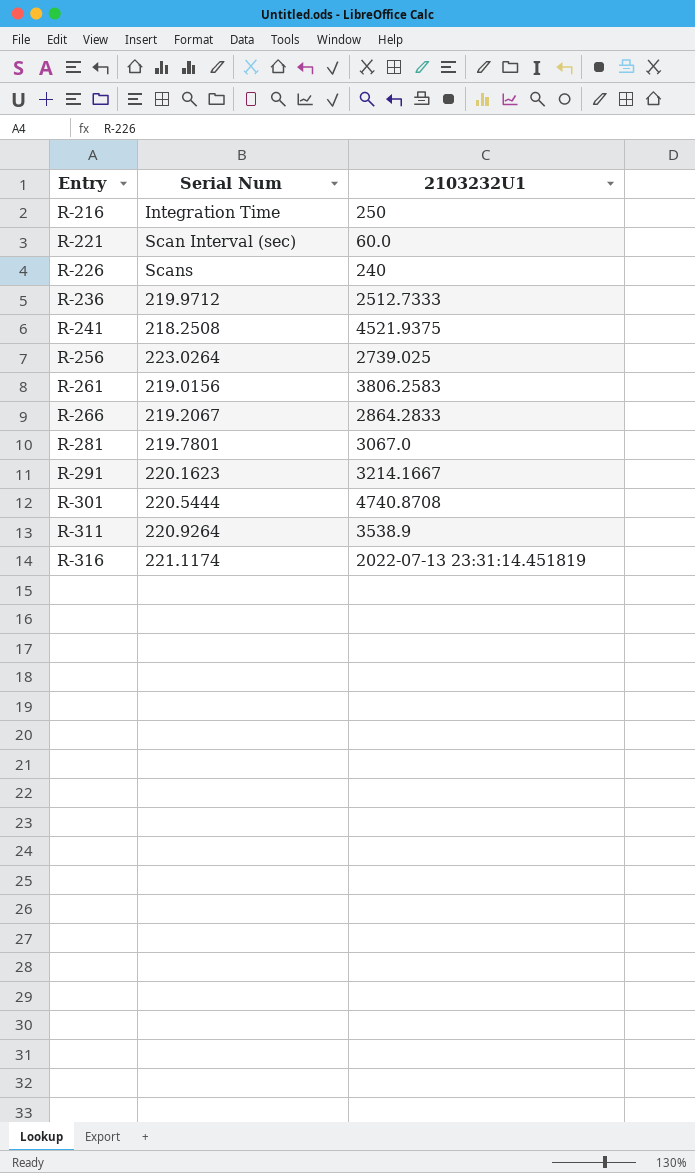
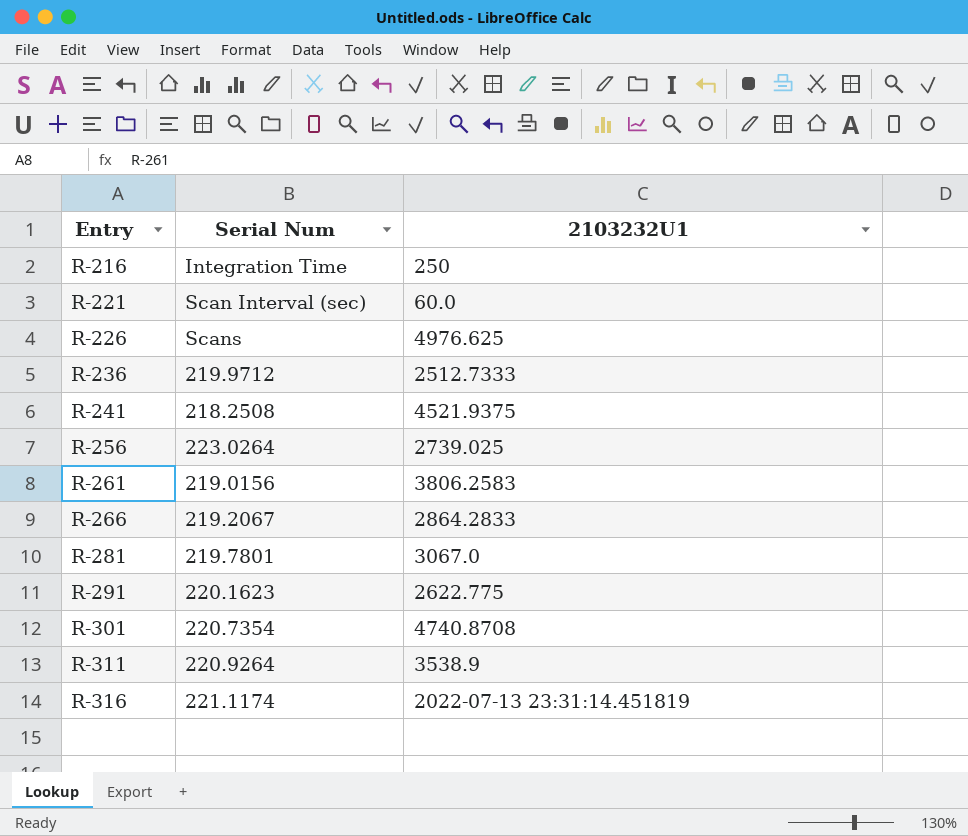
R-226 | 2103232U1: 240 -> 4976.625
R-291 | 2103232U1: 3214.1667 -> 2622.775
R-301 | Serial Num: 220.5444 -> 220.7354

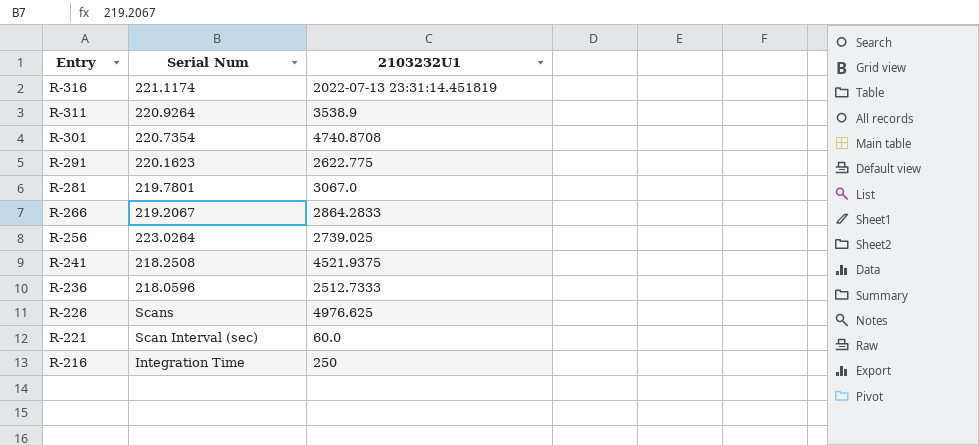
row order: Entry ascending -> Entry descending
row R-261: 219.0156 | 3806.2583 -> none
R-236 | Serial Num: 219.9712 -> 218.0596

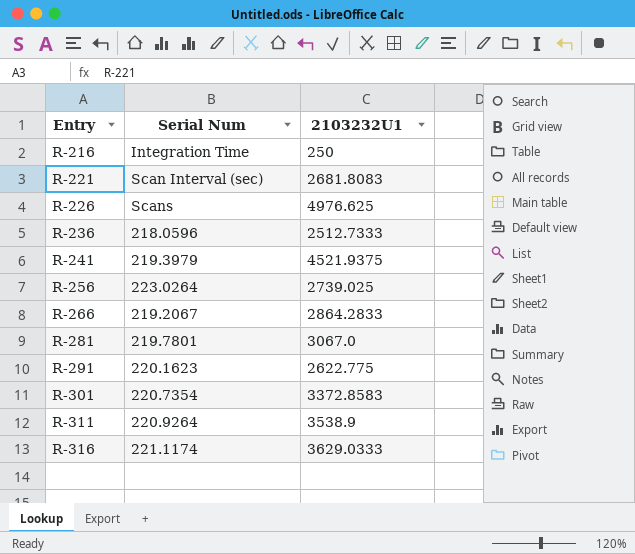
row order: Entry descending -> Entry ascending
R-221 | 2103232U1: 60.0 -> 2681.8083
R-241 | Serial Num: 218.2508 -> 219.3979
R-301 | 2103232U1: 4740.8708 -> 3372.8583
R-316 | 2103232U1: 2022-07-13 23:31:14.451819 -> 3629.0333

